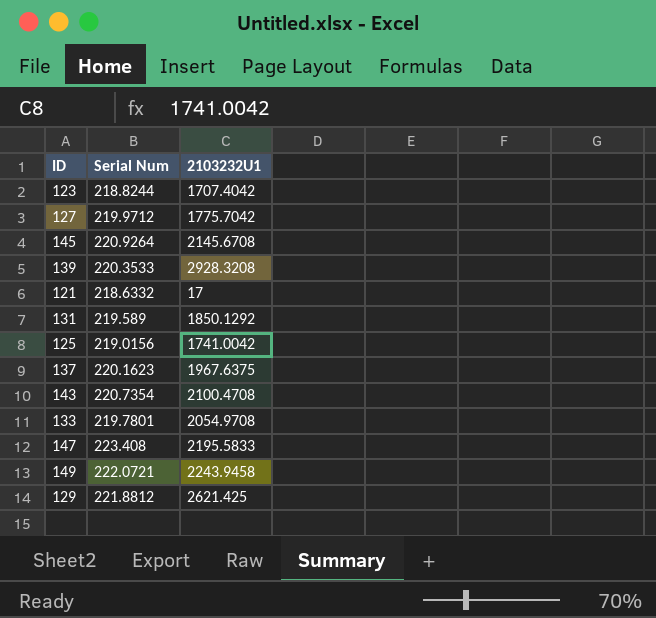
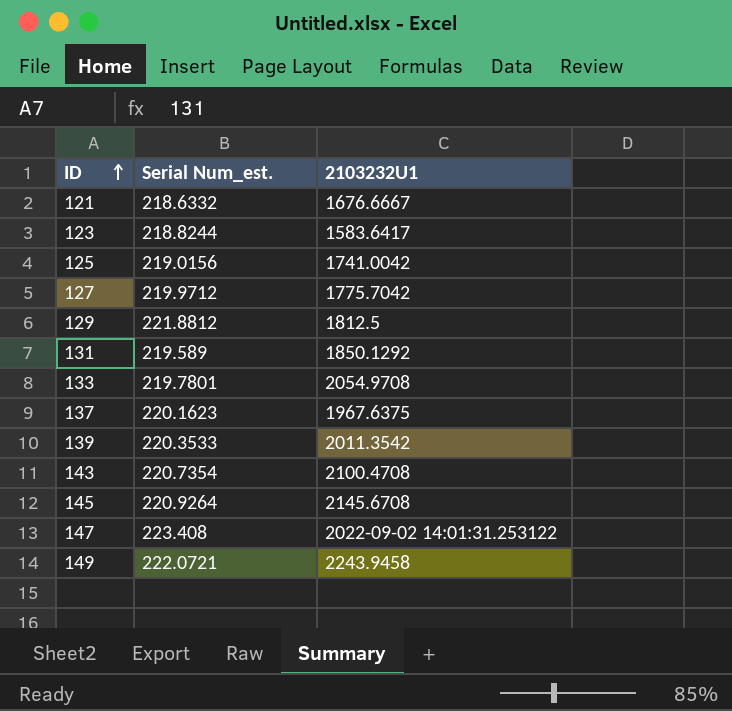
row order: none -> ID ascending
column name: Serial Num -> Serial Num_est.
121 | 2103232U1: 17 -> 1676.6667
123 | 2103232U1: 1707.4042 -> 1583.6417
129 | 2103232U1: 2621.425 -> 1812.5
139 | 2103232U1: 2928.3208 -> 2011.3542
147 | 2103232U1: 2195.5833 -> 2022-09-02 14:01:31.253122

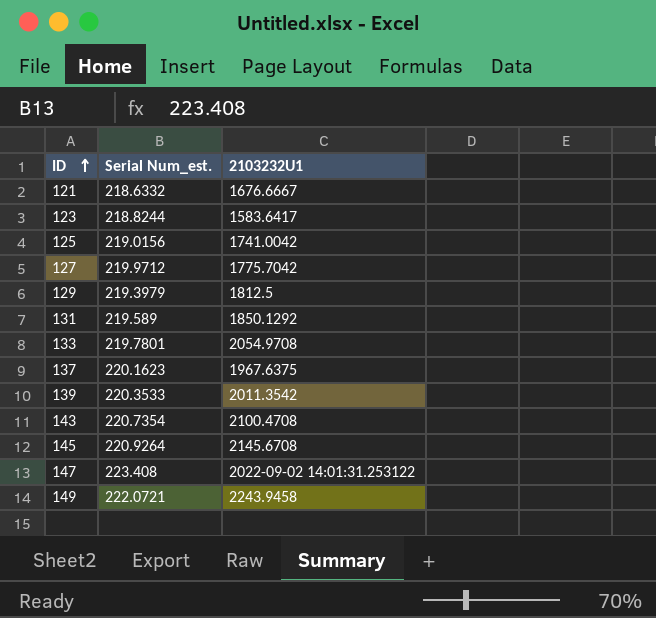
129 | Serial Num_est.: 221.8812 -> 219.3979

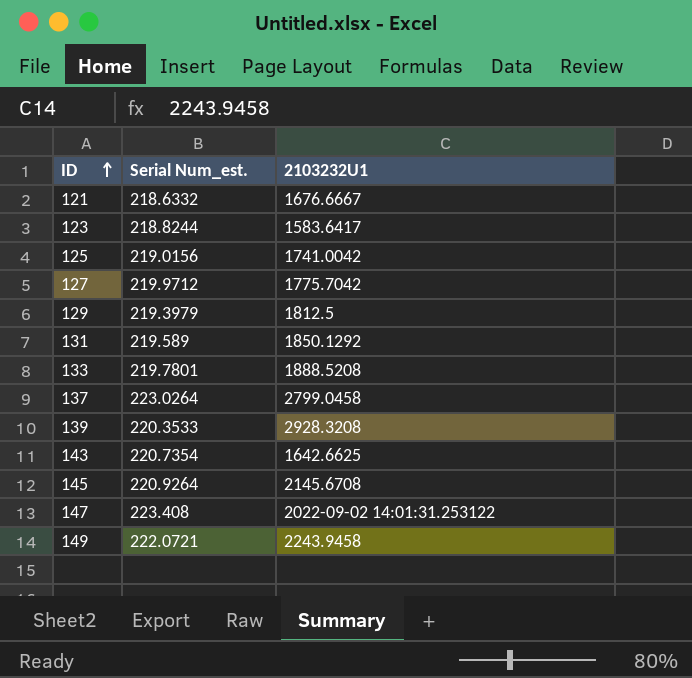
133 | 2103232U1: 2054.9708 -> 1888.5208
137 | Serial Num_est.: 220.1623 -> 223.0264
137 | 2103232U1: 1967.6375 -> 2799.0458
139 | 2103232U1: 2011.3542 -> 2928.3208
143 | 2103232U1: 2100.4708 -> 1642.6625

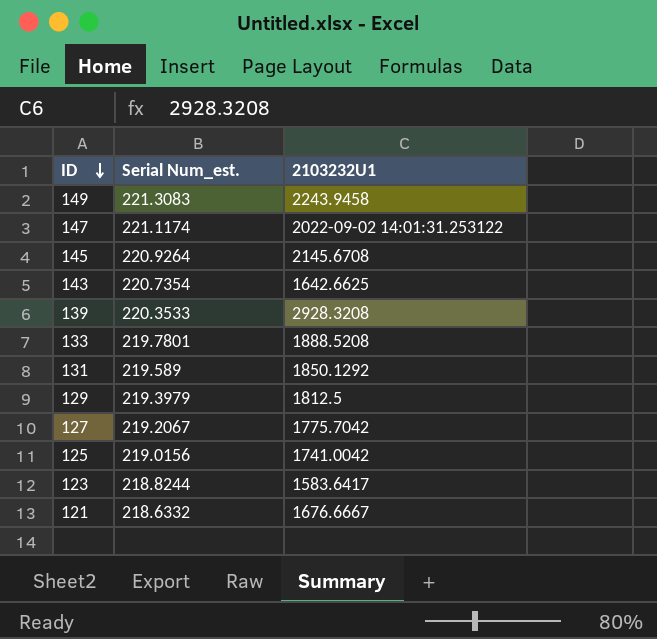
row order: ID ascending -> ID descending
row 137: 223.0264 | 2799.0458 -> none
149 | Serial Num_est.: 222.0721 -> 221.3083
147 | Serial Num_est.: 223.408 -> 221.1174
127 | Serial Num_est.: 219.9712 -> 219.2067

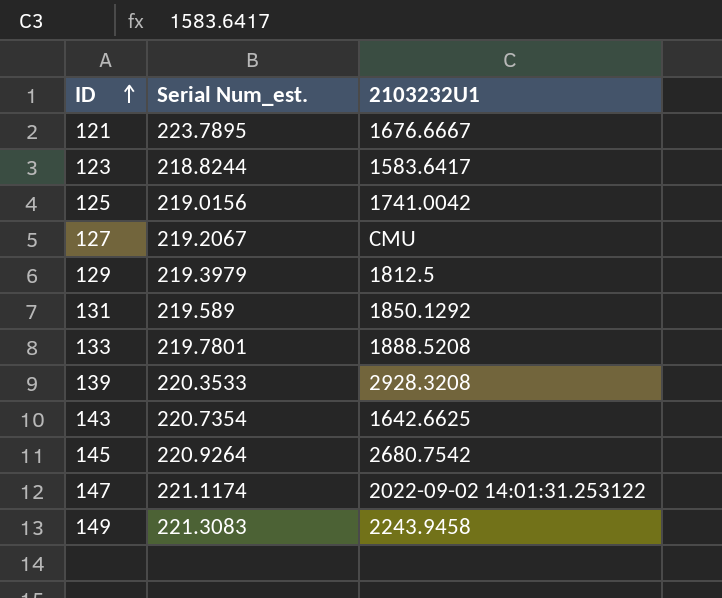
row order: ID descending -> ID ascending
121 | Serial Num_est.: 218.6332 -> 223.7895
127 | 2103232U1: 1775.7042 -> CMU
145 | 2103232U1: 2145.6708 -> 2680.7542

